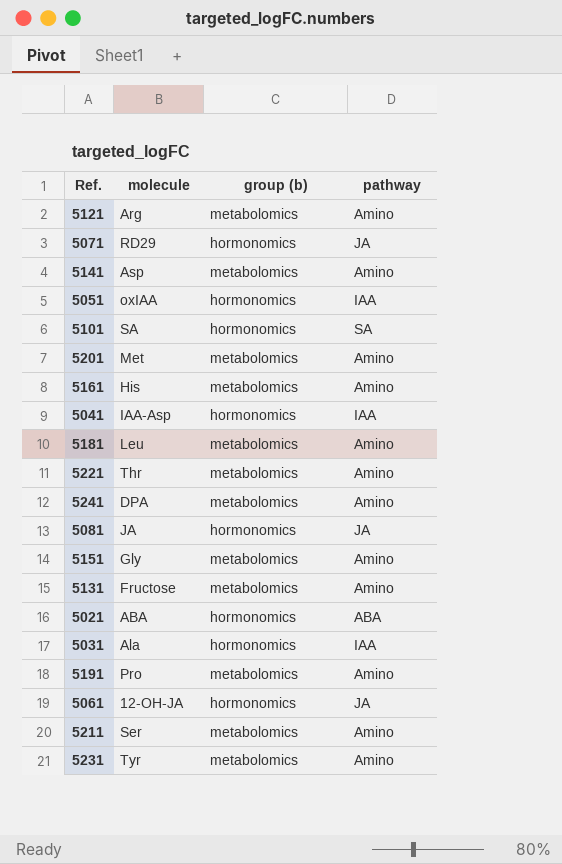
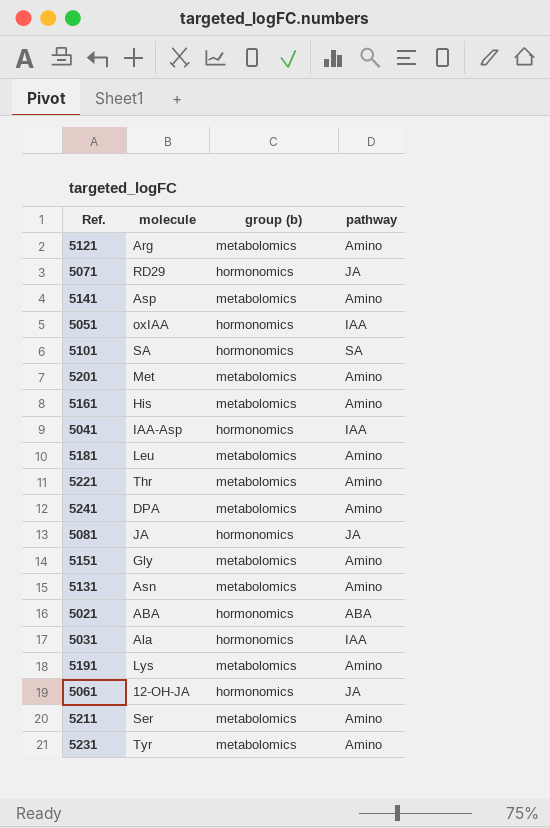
5131 | molecule: Fructose -> Asn
5191 | molecule: Pro -> Lys

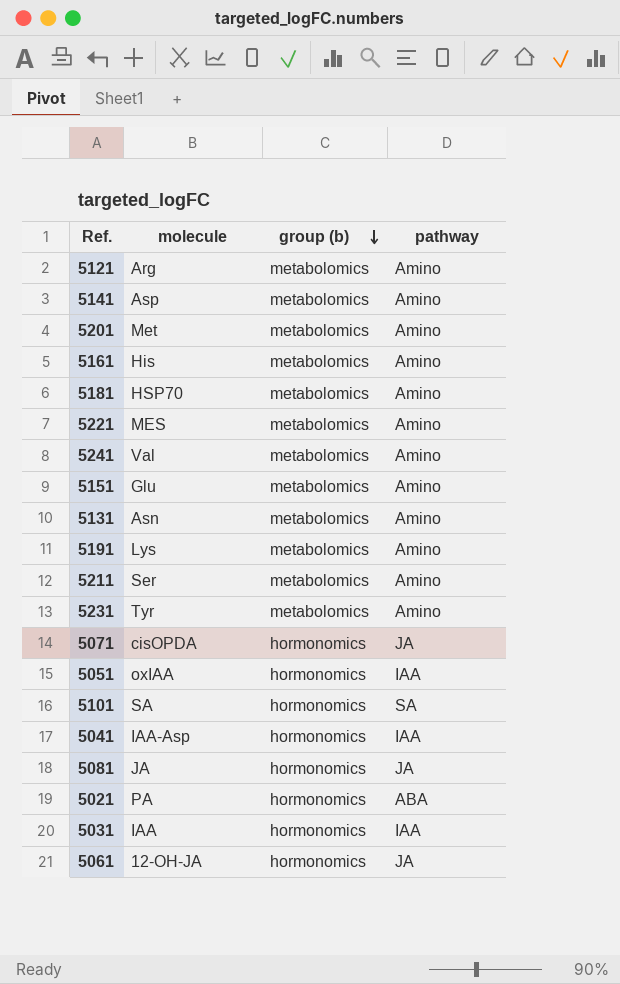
row order: none -> group (b) descending
5181 | molecule: Leu -> HSP70
5221 | molecule: Thr -> MES
5241 | molecule: DPA -> Val
5151 | molecule: Gly -> Glu
5071 | molecule: RD29 -> cisOPDA
5021 | molecule: ABA -> PA
5031 | molecule: Ala -> IAA

